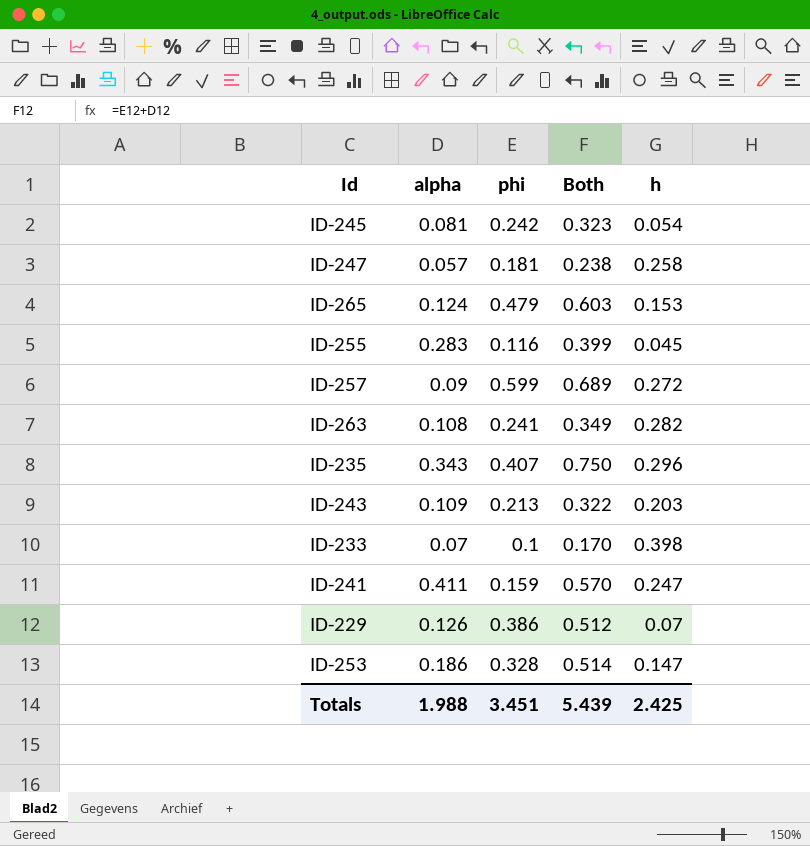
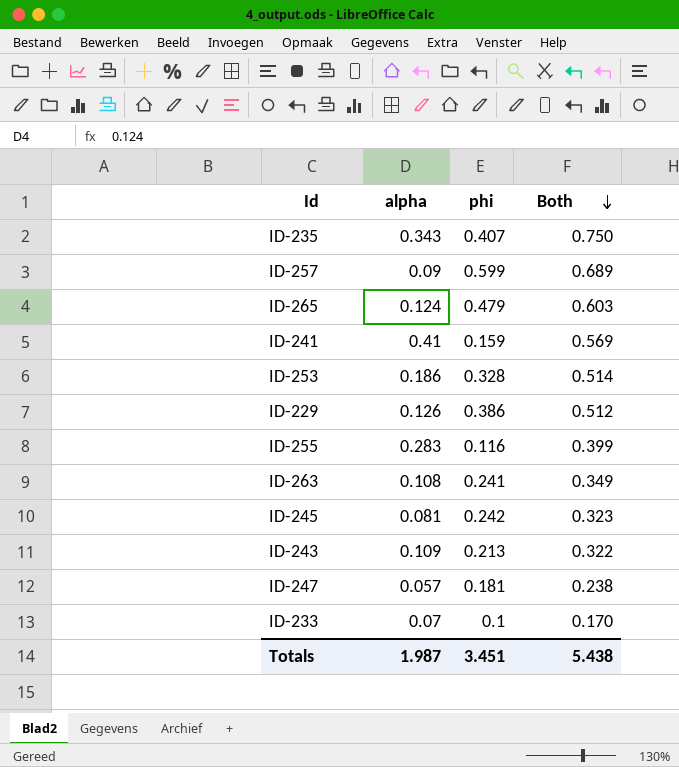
row order: none -> Both descending
column h | position: 5 -> none
ID-241 | alpha: 0.411 -> 0.41
ID-241 | Both: 0.570 -> 0.569
Totals | alpha: 1.988 -> 1.987
Totals | Both: 5.439 -> 5.438

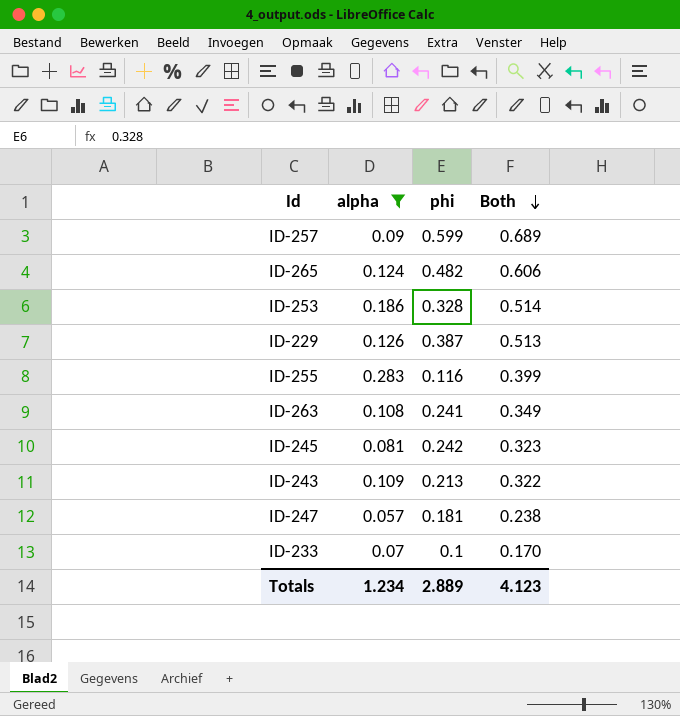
filter: none -> alpha <= 0.283
ID-265 | phi: 0.479 -> 0.482
ID-265 | Both: 0.603 -> 0.606
ID-229 | phi: 0.386 -> 0.387
ID-229 | Both: 0.512 -> 0.513
Totals | alpha: 1.987 -> 1.234
Totals | phi: 3.451 -> 2.889
Totals | Both: 5.438 -> 4.123

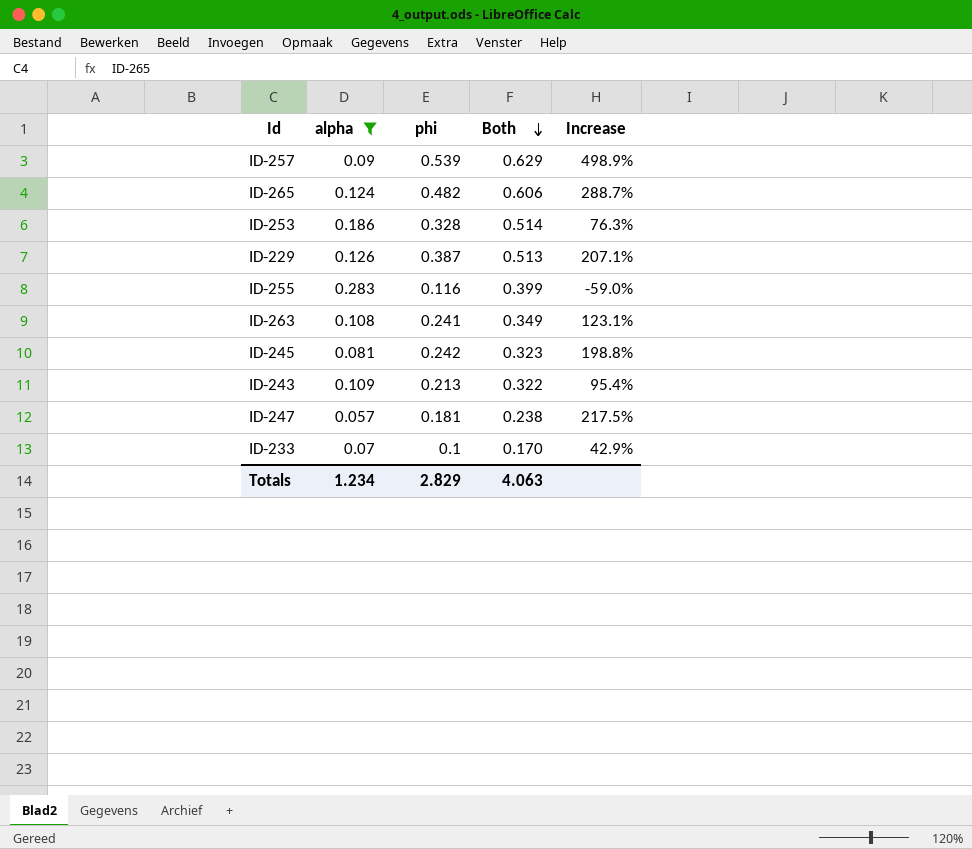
column Increase | formula: none -> ([phi] - [alpha]) / [alpha]
ID-257 | phi: 0.599 -> 0.539
ID-257 | Both: 0.689 -> 0.629
Totals | phi: 2.889 -> 2.829
Totals | Both: 4.123 -> 4.063

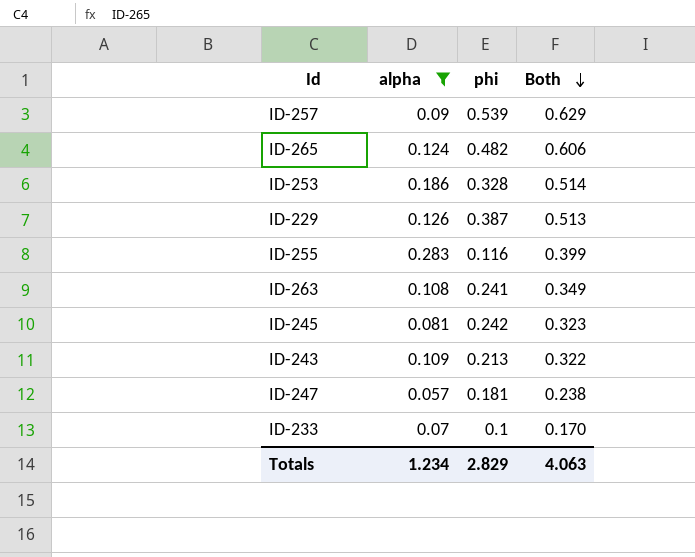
column Increase | formula: ([phi] - [alpha]) / [alpha] -> none

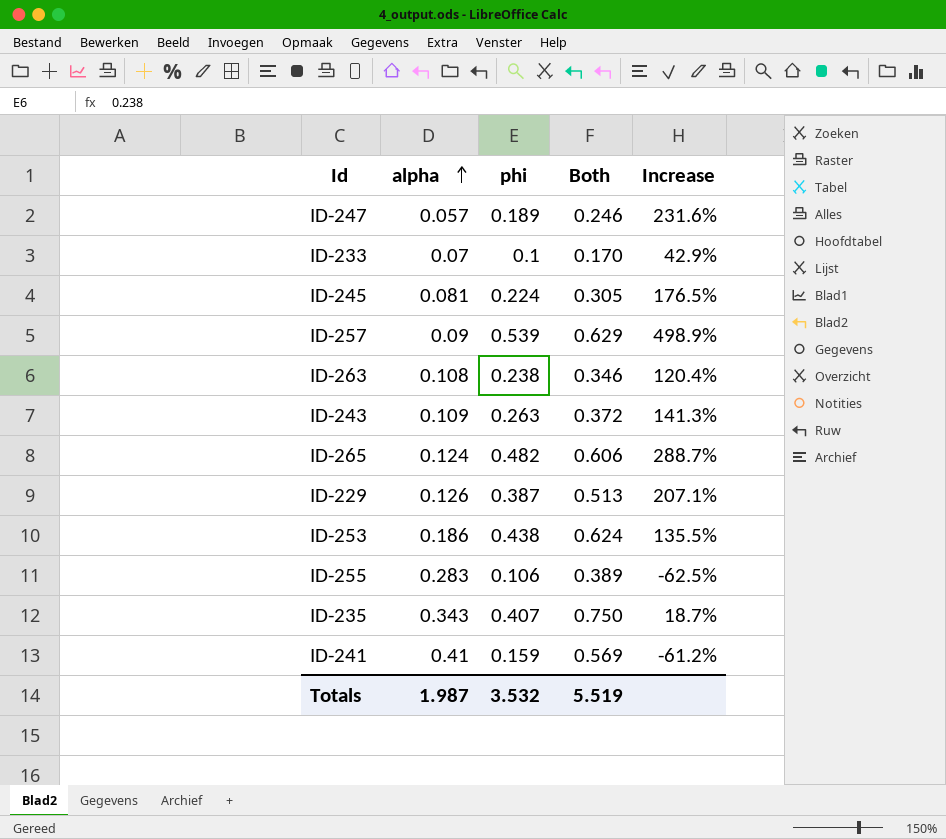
filter: alpha <= 0.283 -> none
row order: Both descending -> alpha ascending
column Increase | formula: none -> ([phi] - [alpha]) / [alpha]
ID-247 | phi: 0.181 -> 0.189
ID-247 | Both: 0.238 -> 0.246
ID-245 | phi: 0.242 -> 0.224
ID-245 | Both: 0.323 -> 0.305
ID-263 | phi: 0.241 -> 0.238
ID-263 | Both: 0.349 -> 0.346
ID-243 | phi: 0.213 -> 0.263
ID-243 | Both: 0.322 -> 0.372
ID-253 | phi: 0.328 -> 0.438
ID-253 | Both: 0.514 -> 0.624
ID-255 | phi: 0.116 -> 0.106
ID-255 | Both: 0.399 -> 0.389
Totals | alpha: 1.234 -> 1.987
Totals | phi: 2.829 -> 3.532
Totals | Both: 4.063 -> 5.519

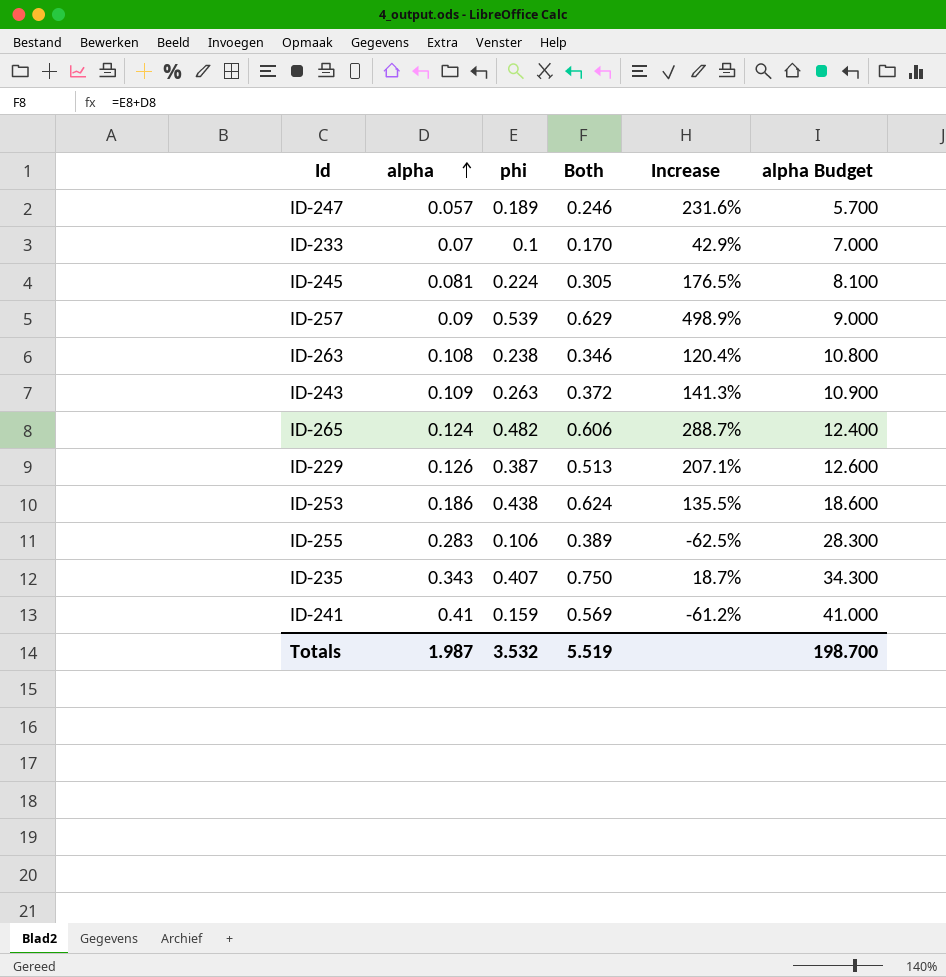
column alpha Budget | formula: none -> [alpha] * 100

